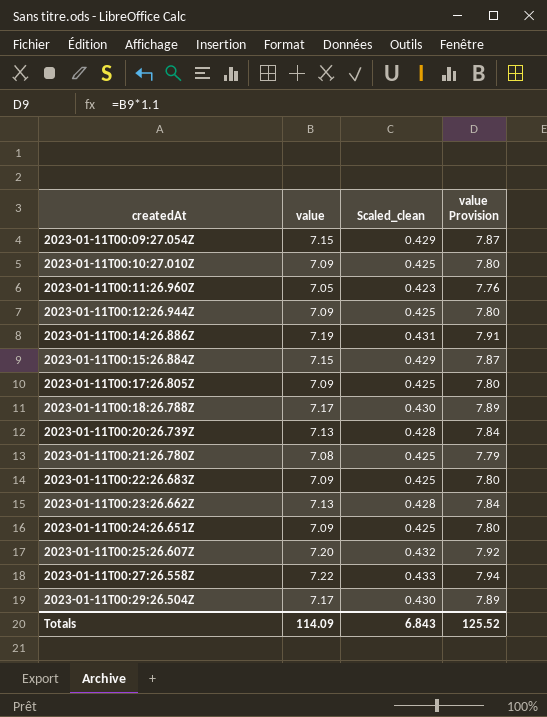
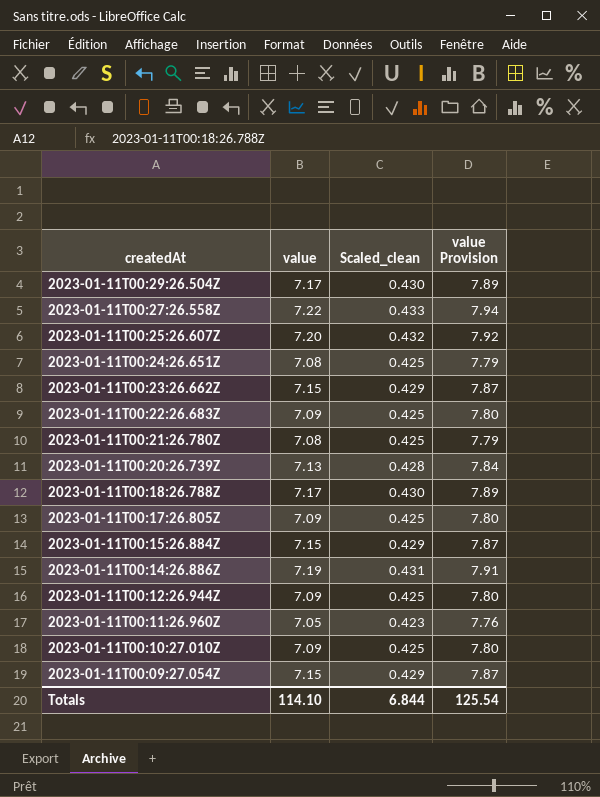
row order: createdAt ascending -> createdAt descending
2023-01-11T00:24:26.651Z | value: 7.09 -> 7.08
2023-01-11T00:24:26.651Z | value Provision: 7.80 -> 7.79
2023-01-11T00:23:26.662Z | value: 7.13 -> 7.15
2023-01-11T00:23:26.662Z | Scaled_clean: 0.428 -> 0.429
2023-01-11T00:23:26.662Z | value Provision: 7.84 -> 7.87
Totals | value: 114.09 -> 114.10
Totals | Scaled_clean: 6.843 -> 6.844
Totals | value Provision: 125.52 -> 125.54

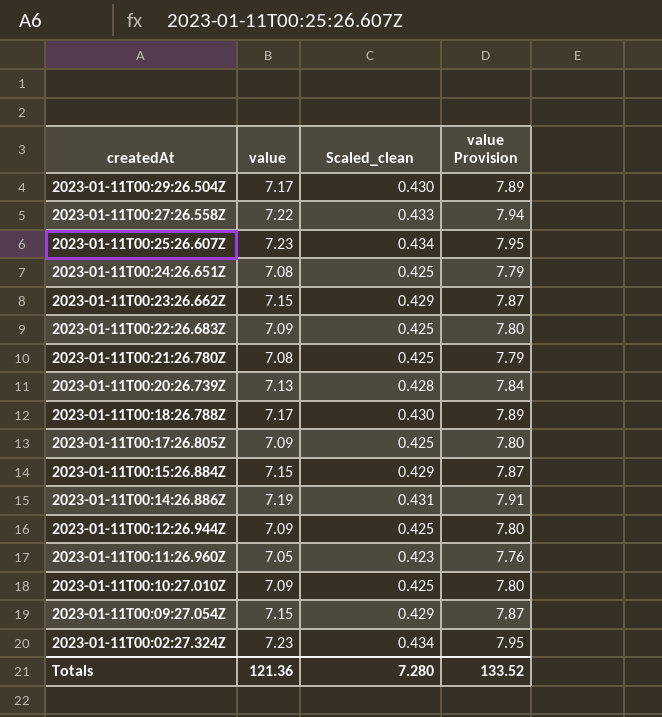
2023-01-11T00:25:26.607Z | value: 7.20 -> 7.23
2023-01-11T00:25:26.607Z | Scaled_clean: 0.432 -> 0.434
2023-01-11T00:25:26.607Z | value Provision: 7.92 -> 7.95
row 2023-01-11T00:02:27.324Z: none -> 7.23 | 0.434 | 7.95
Totals | value: 114.10 -> 121.36
Totals | Scaled_clean: 6.844 -> 7.280
Totals | value Provision: 125.54 -> 133.52

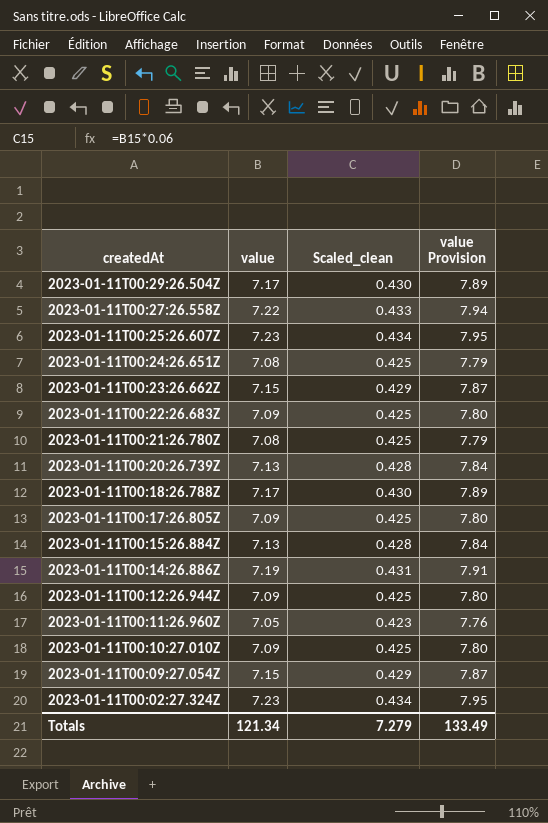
2023-01-11T00:15:26.884Z | value: 7.15 -> 7.13
2023-01-11T00:15:26.884Z | Scaled_clean: 0.429 -> 0.428
2023-01-11T00:15:26.884Z | value Provision: 7.87 -> 7.84
Totals | value: 121.36 -> 121.34
Totals | Scaled_clean: 7.280 -> 7.279
Totals | value Provision: 133.52 -> 133.49

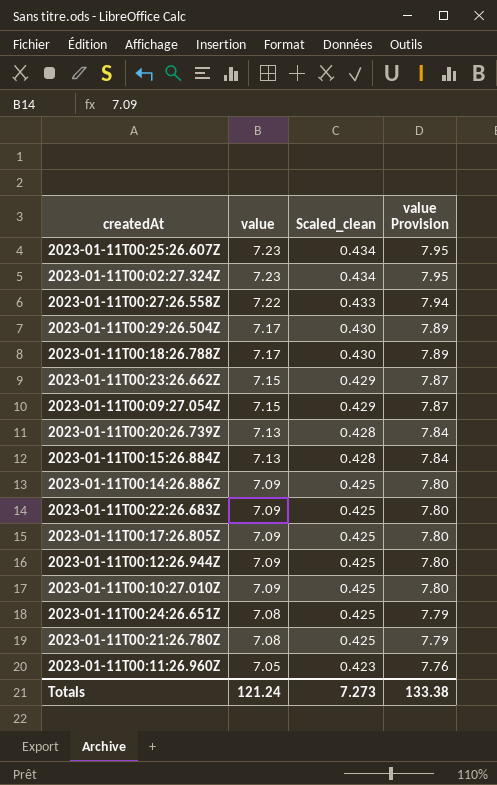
row order: createdAt descending -> value descending
2023-01-11T00:14:26.886Z | value: 7.19 -> 7.09
2023-01-11T00:14:26.886Z | Scaled_clean: 0.431 -> 0.425
2023-01-11T00:14:26.886Z | value Provision: 7.91 -> 7.80
Totals | value: 121.34 -> 121.24
Totals | Scaled_clean: 7.279 -> 7.273
Totals | value Provision: 133.49 -> 133.38

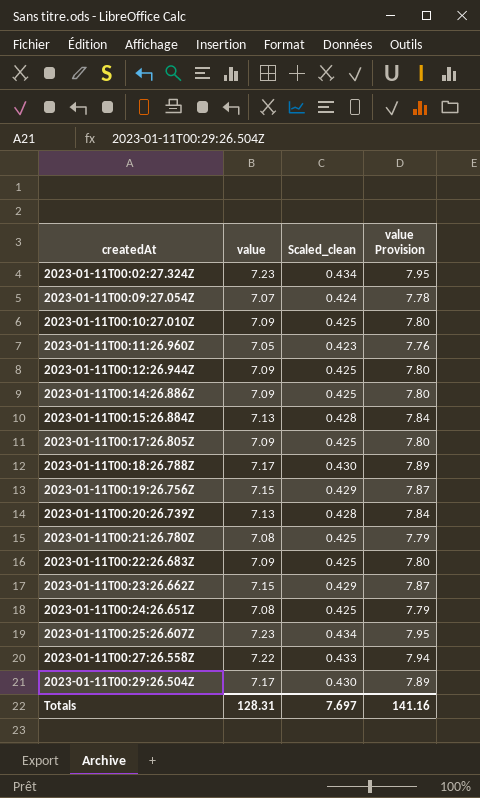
row order: value descending -> createdAt ascending
2023-01-11T00:09:27.054Z | value: 7.15 -> 7.07
2023-01-11T00:09:27.054Z | Scaled_clean: 0.429 -> 0.424
2023-01-11T00:09:27.054Z | value Provision: 7.87 -> 7.78
row 2023-01-11T00:19:26.756Z: none -> 7.15 | 0.429 | 7.87
Totals | value: 121.24 -> 128.31
Totals | Scaled_clean: 7.273 -> 7.697
Totals | value Provision: 133.38 -> 141.16

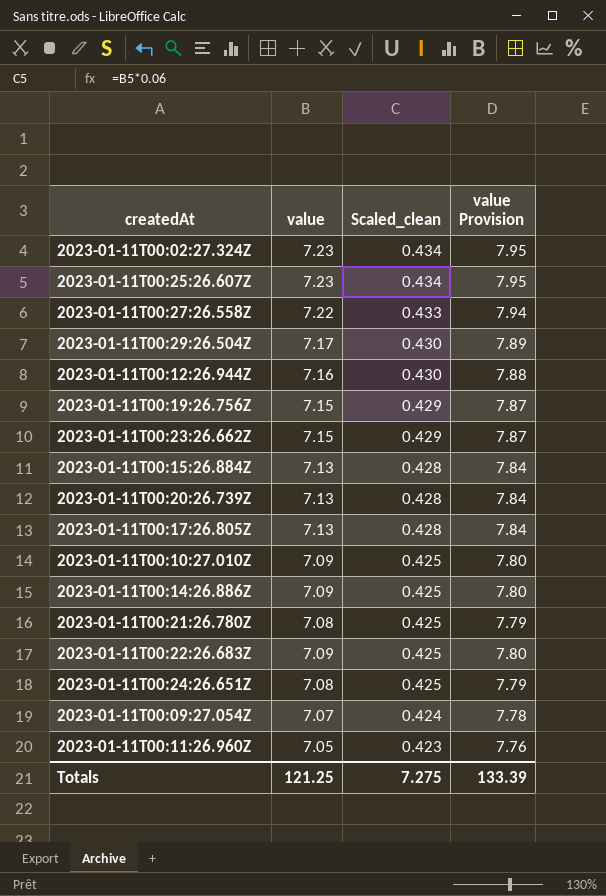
row order: createdAt ascending -> Scaled_clean descending
row 2023-01-11T00:18:26.788Z: 7.17 | 0.430 | 7.89 -> none
2023-01-11T00:12:26.944Z | value: 7.09 -> 7.16
2023-01-11T00:12:26.944Z | Scaled_clean: 0.425 -> 0.430
2023-01-11T00:12:26.944Z | value Provision: 7.80 -> 7.88
2023-01-11T00:17:26.805Z | value: 7.09 -> 7.13
2023-01-11T00:17:26.805Z | Scaled_clean: 0.425 -> 0.428
2023-01-11T00:17:26.805Z | value Provision: 7.80 -> 7.84
Totals | value: 128.31 -> 121.25
Totals | Scaled_clean: 7.697 -> 7.275
Totals | value Provision: 141.16 -> 133.39

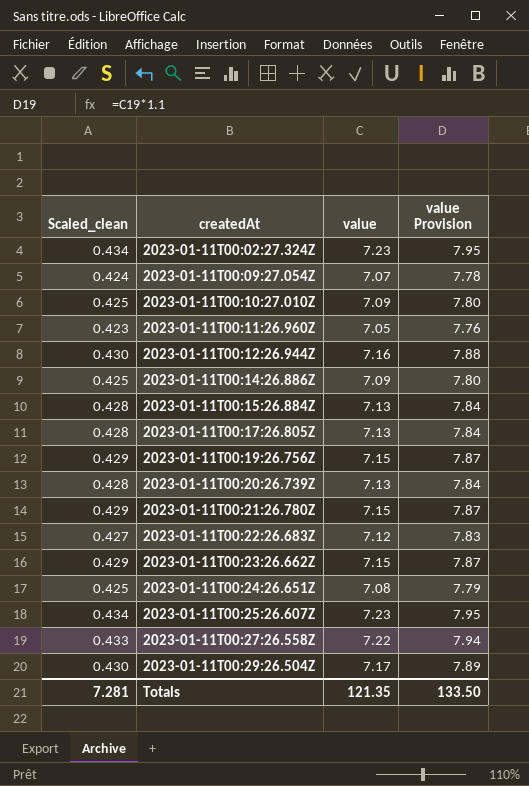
row order: Scaled_clean descending -> createdAt ascending
column Scaled_clean | position: 3 -> 1
2023-01-11T00:21:26.780Z | Scaled_clean: 0.425 -> 0.429
2023-01-11T00:21:26.780Z | value: 7.08 -> 7.15
2023-01-11T00:21:26.780Z | value Provision: 7.79 -> 7.87
2023-01-11T00:22:26.683Z | Scaled_clean: 0.425 -> 0.427
2023-01-11T00:22:26.683Z | value: 7.09 -> 7.12
2023-01-11T00:22:26.683Z | value Provision: 7.80 -> 7.83
Totals | Scaled_clean: 7.275 -> 7.281
Totals | value: 121.25 -> 121.35
Totals | value Provision: 133.39 -> 133.50

